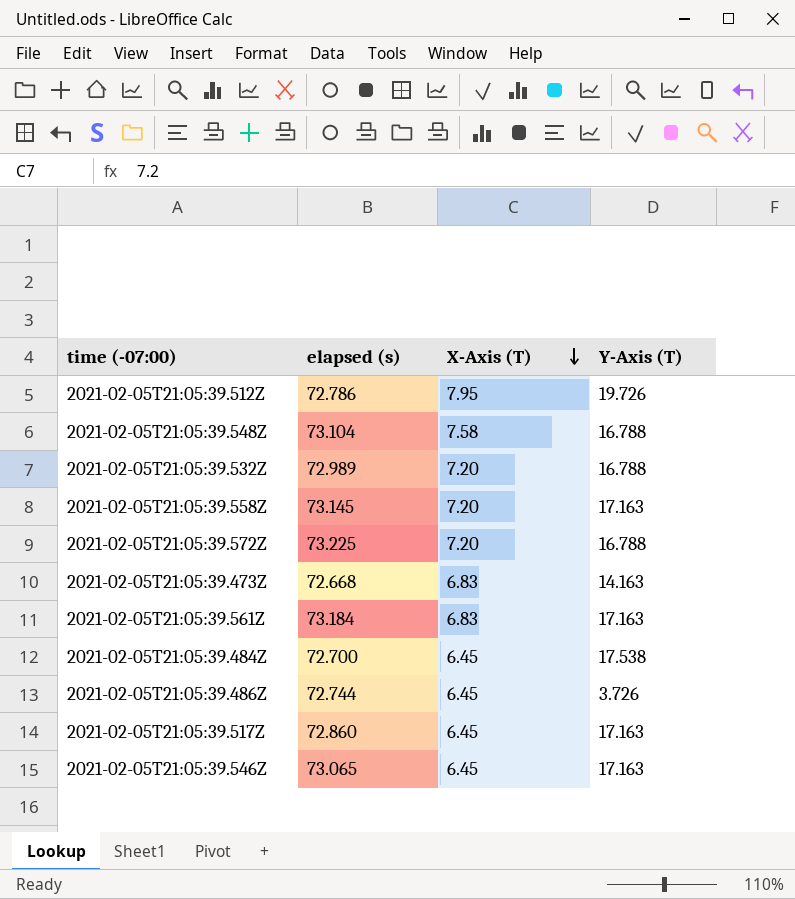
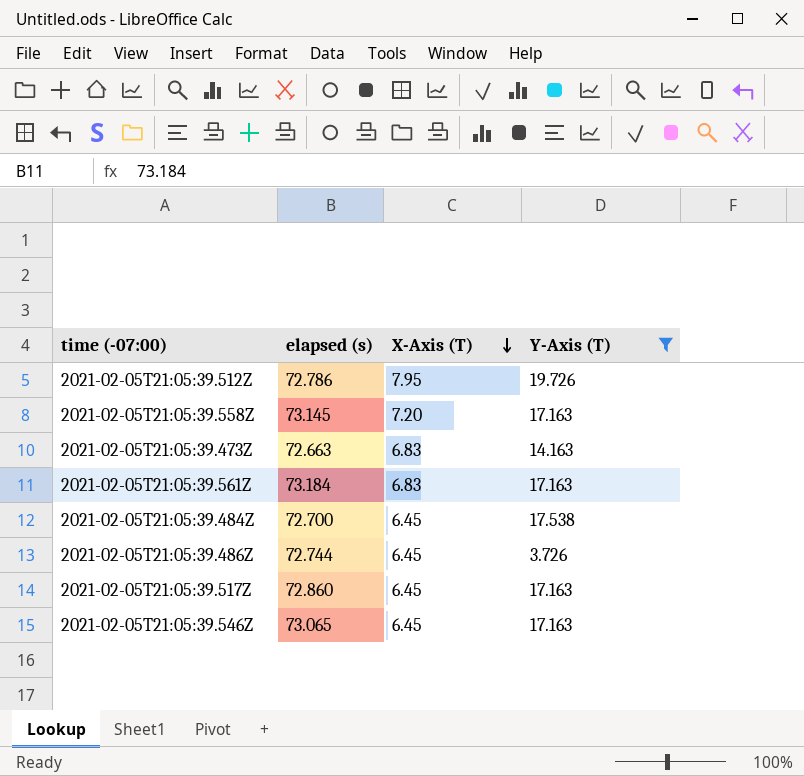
filter: none -> Y-Axis (T) != 16.788
2021-02-05T21:05:39.473Z | elapsed (s): 72.668 -> 72.663

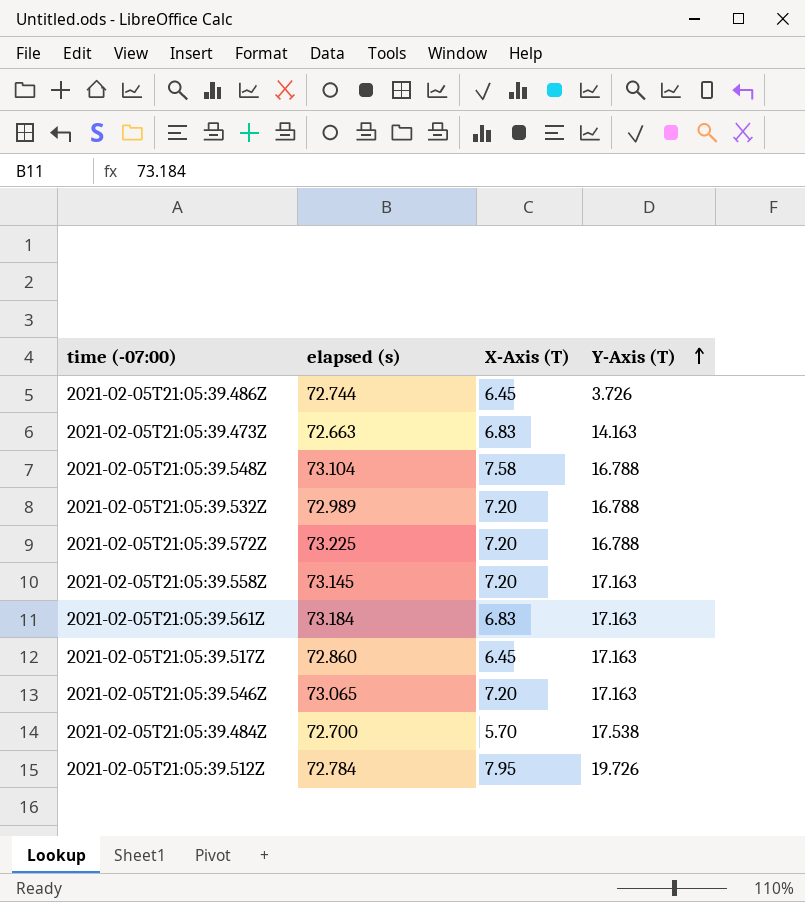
filter: Y-Axis (T) != 16.788 -> none
row order: X-Axis (T) descending -> Y-Axis (T) ascending
2021-02-05T21:05:39.546Z | X-Axis (T): 6.45 -> 7.20
2021-02-05T21:05:39.484Z | X-Axis (T): 6.45 -> 5.70
2021-02-05T21:05:39.512Z | elapsed (s): 72.786 -> 72.784

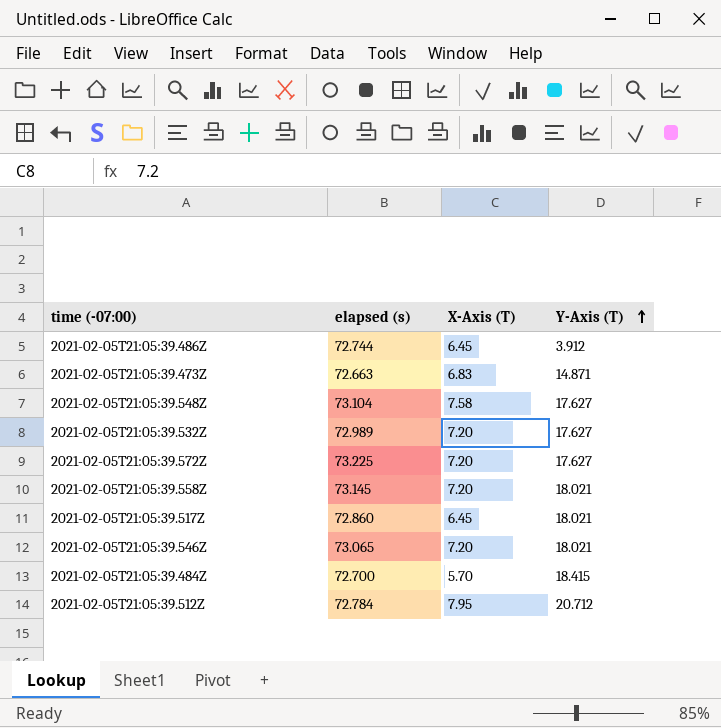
row 2021-02-05T21:05:39.561Z: 73.184 | 6.83 | 17.163 -> none
2021-02-05T21:05:39.486Z | Y-Axis (T): 3.726 -> 3.912
2021-02-05T21:05:39.473Z | Y-Axis (T): 14.163 -> 14.871
2021-02-05T21:05:39.548Z | Y-Axis (T): 16.788 -> 17.627
2021-02-05T21:05:39.532Z | Y-Axis (T): 16.788 -> 17.627
2021-02-05T21:05:39.572Z | Y-Axis (T): 16.788 -> 17.627
2021-02-05T21:05:39.558Z | Y-Axis (T): 17.163 -> 18.021
2021-02-05T21:05:39.517Z | Y-Axis (T): 17.163 -> 18.021
2021-02-05T21:05:39.546Z | Y-Axis (T): 17.163 -> 18.021
2021-02-05T21:05:39.484Z | Y-Axis (T): 17.538 -> 18.415
2021-02-05T21:05:39.512Z | Y-Axis (T): 19.726 -> 20.712

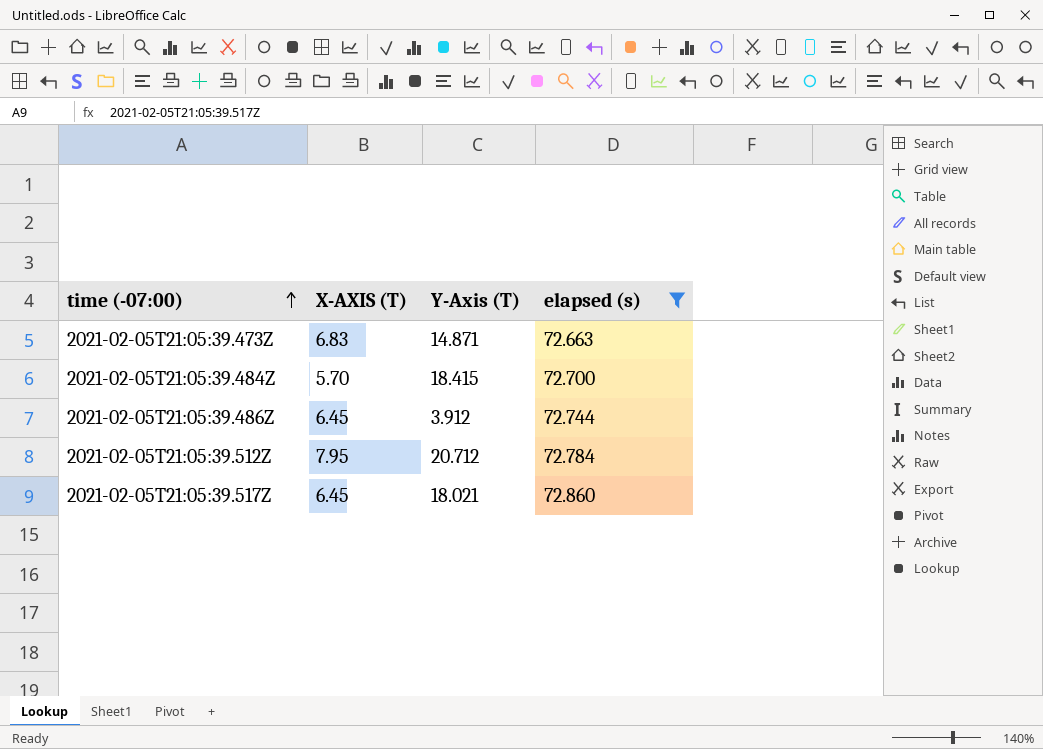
filter: none -> elapsed (s) <= 72.860
row order: Y-Axis (T) ascending -> time (-07:00) ascending
column name: X-Axis (T) -> X-AXIS (T)
column elapsed (s) | position: 2 -> 4

